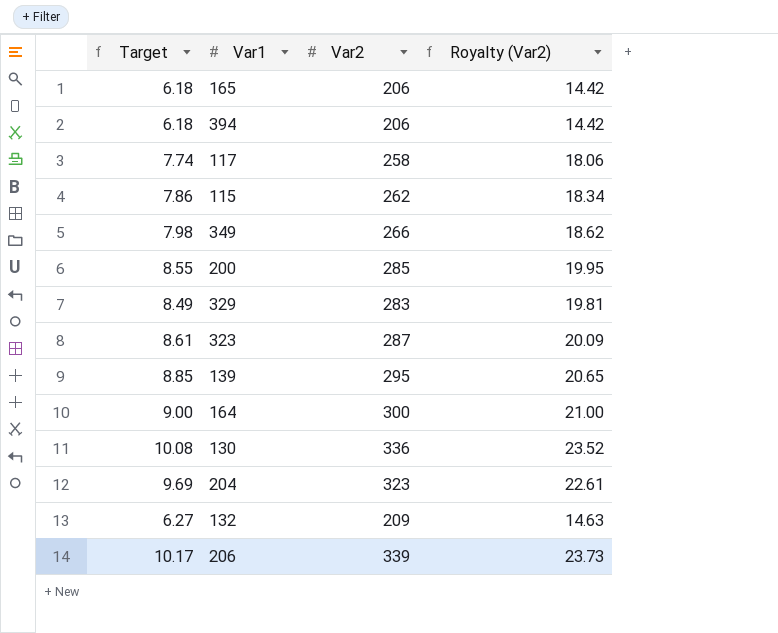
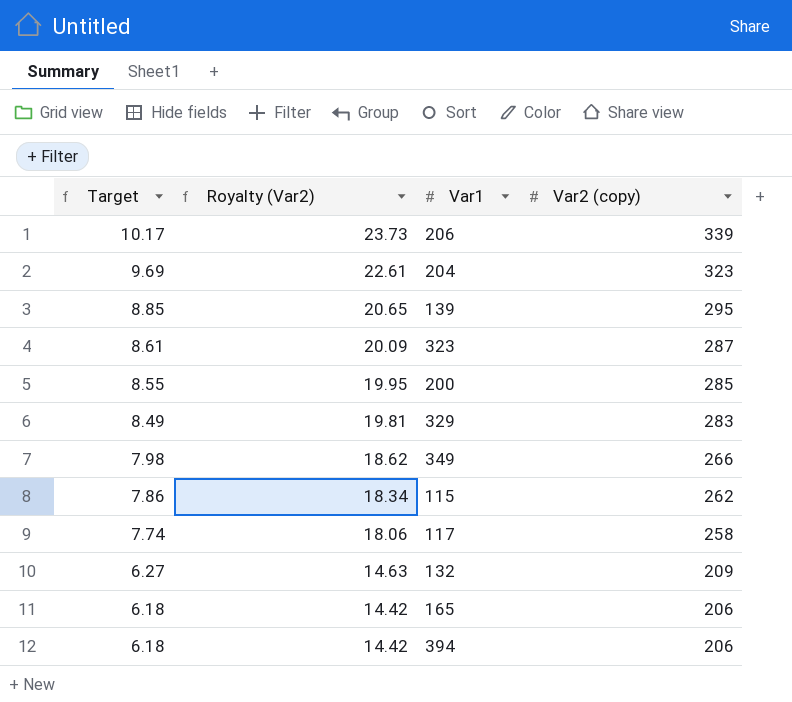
row order: none -> Target descending
column Royalty (Var2) | position: 4 -> 2
column name: Var2 -> Var2 (copy)
row 164: 9.00 | 300 | 21.00 -> none
row 130: 10.08 | 336 | 23.52 -> none

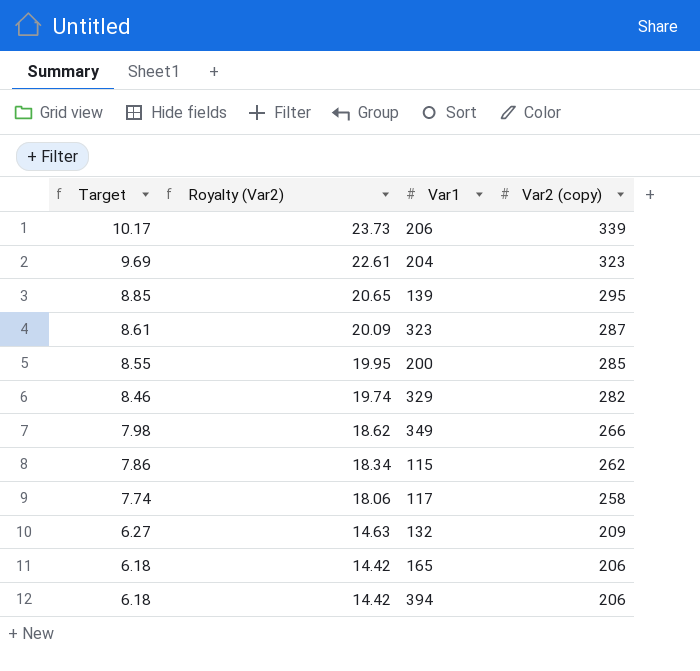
329 | Target: 8.49 -> 8.46
329 | Royalty (Var2): 19.81 -> 19.74
329 | Var2 (copy): 283 -> 282

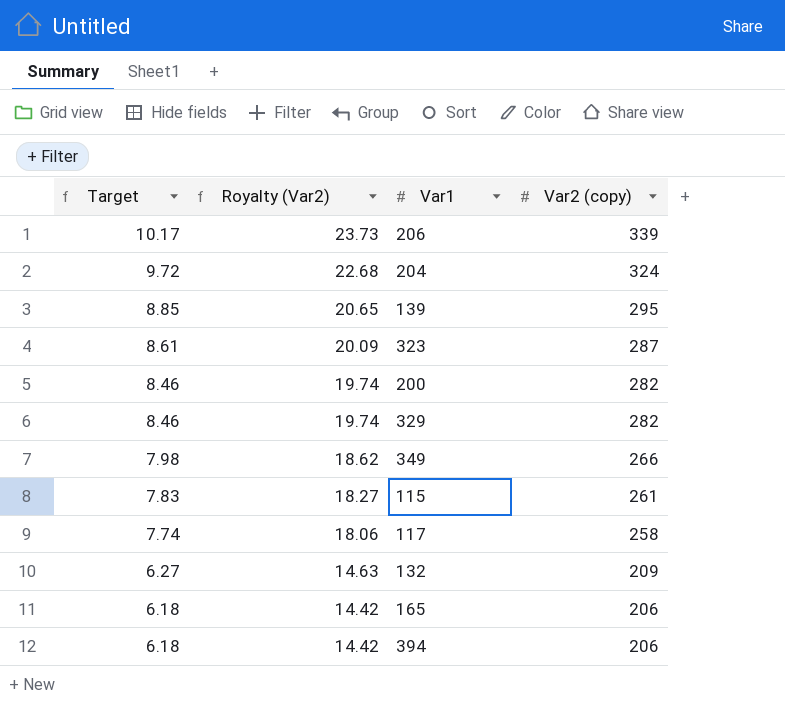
204 | Target: 9.69 -> 9.72
204 | Royalty (Var2): 22.61 -> 22.68
204 | Var2 (copy): 323 -> 324
200 | Target: 8.55 -> 8.46
200 | Royalty (Var2): 19.95 -> 19.74
200 | Var2 (copy): 285 -> 282
115 | Target: 7.86 -> 7.83
115 | Royalty (Var2): 18.34 -> 18.27
115 | Var2 (copy): 262 -> 261

